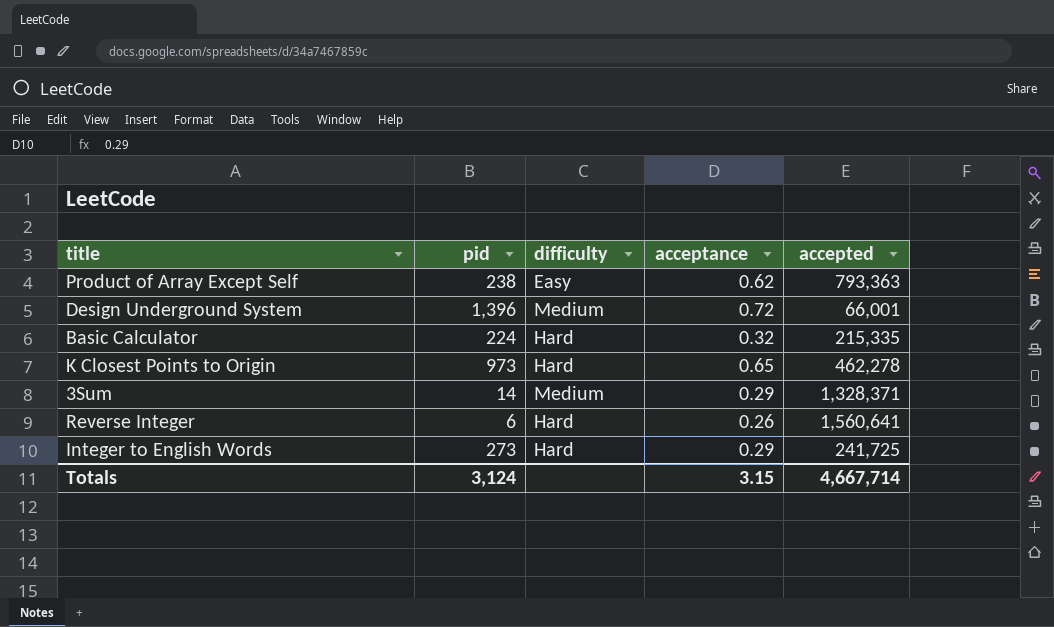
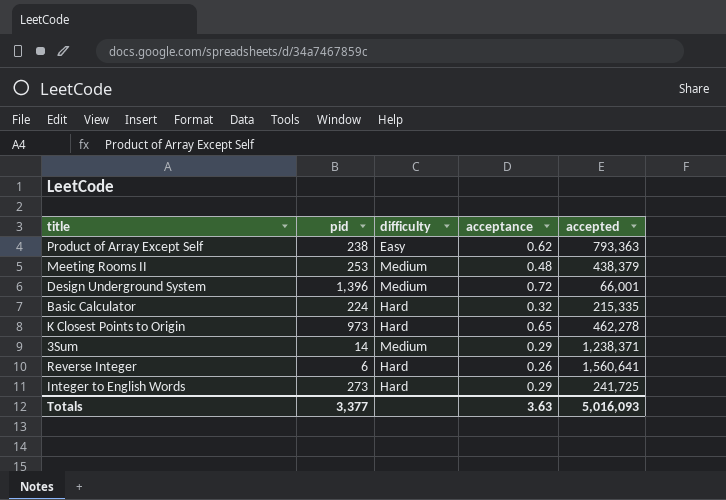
row Meeting Rooms II: none -> 253 | Medium | 0.48 | 438,379
3Sum | accepted: 1,328,371 -> 1,238,371
Totals | pid: 3,124 -> 3,377
Totals | acceptance: 3.15 -> 3.63
Totals | accepted: 4,667,714 -> 5,016,093

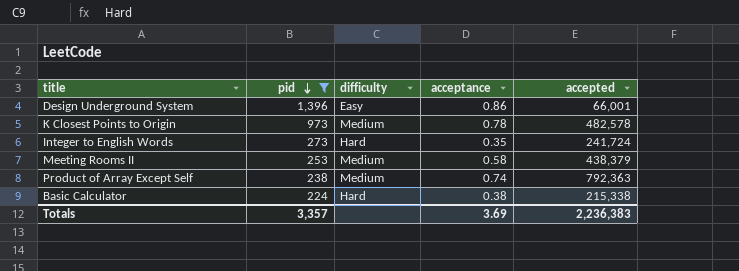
filter: none -> pid >= 224
row order: none -> pid descending
Design Underground System | difficulty: Medium -> Easy
Design Underground System | acceptance: 0.72 -> 0.86
K Closest Points to Origin | difficulty: Hard -> Medium
K Closest Points to Origin | acceptance: 0.65 -> 0.78
K Closest Points to Origin | accepted: 462,278 -> 482,578
Integer to English Words | acceptance: 0.29 -> 0.35
Integer to English Words | accepted: 241,725 -> 241,724
Meeting Rooms II | acceptance: 0.48 -> 0.58
Product of Array Except Self | difficulty: Easy -> Medium
Product of Array Except Self | acceptance: 0.62 -> 0.74
Product of Array Except Self | accepted: 793,363 -> 792,363
Basic Calculator | acceptance: 0.32 -> 0.38
Basic Calculator | accepted: 215,335 -> 215,338
Totals | pid: 3,377 -> 3,357
Totals | acceptance: 3.63 -> 3.69
Totals | accepted: 5,016,093 -> 2,236,383

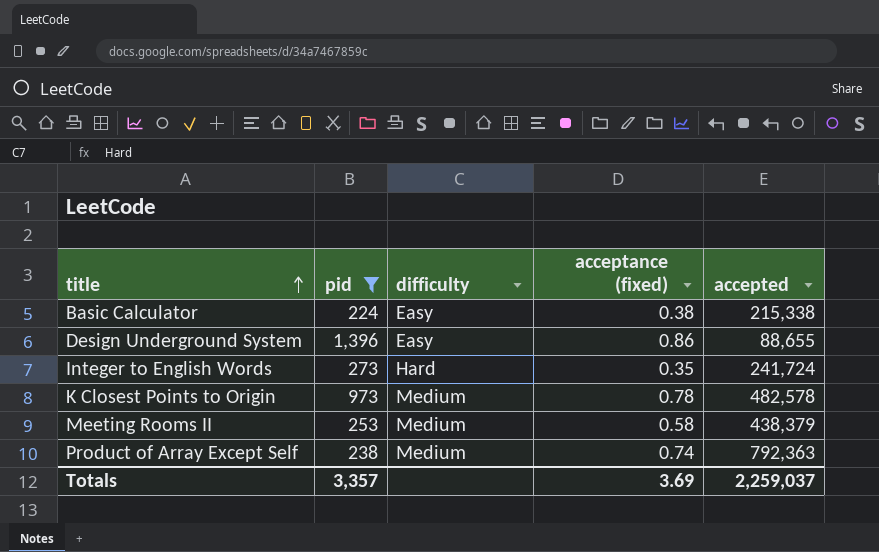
row order: pid descending -> title ascending
column name: acceptance -> acceptance (fixed)
Basic Calculator | difficulty: Hard -> Easy
Design Underground System | accepted: 66,001 -> 88,655
Totals | accepted: 2,236,383 -> 2,259,037

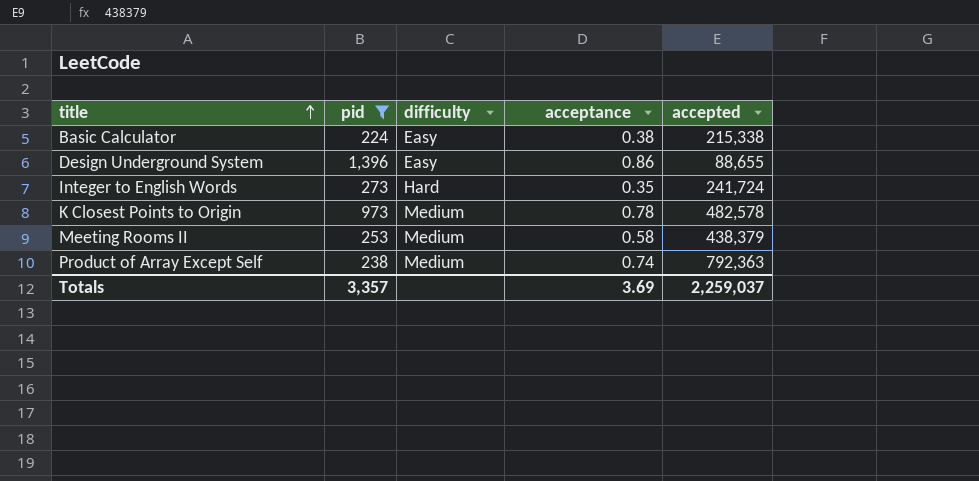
column name: acceptance (fixed) -> acceptance

